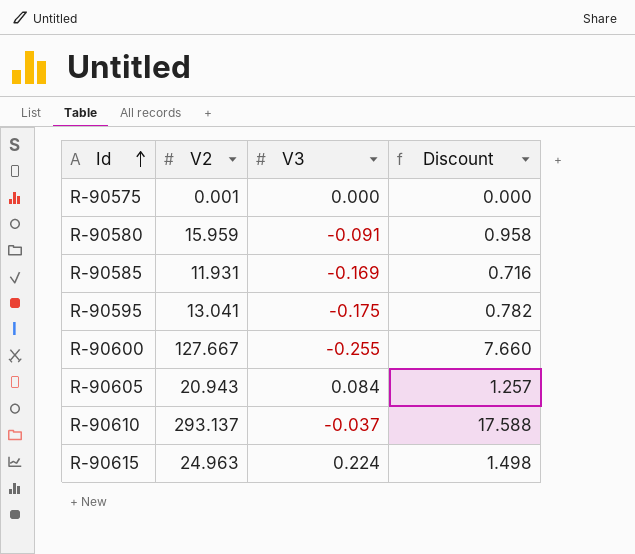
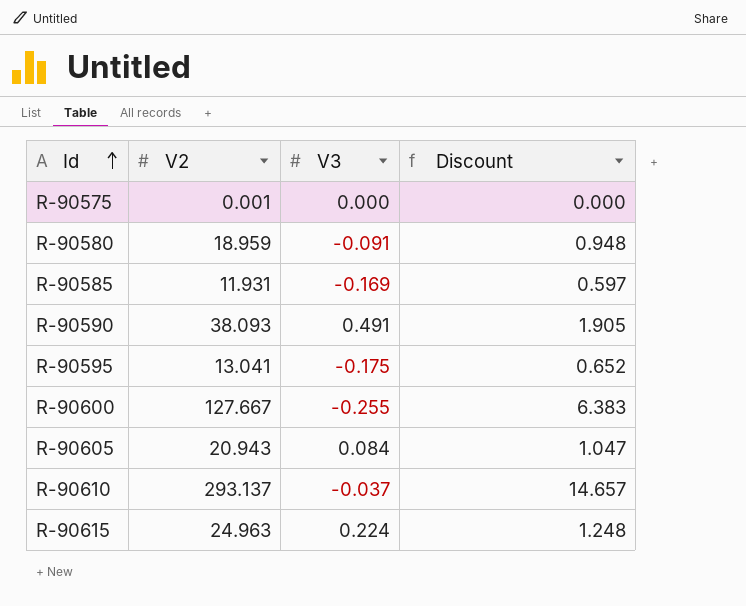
column Discount | formula: [V2] * 0.06 -> [V2] * 0.05
R-90580 | V2: 15.959 -> 18.959
row R-90590: none -> 38.093 | 0.491 | 1.905

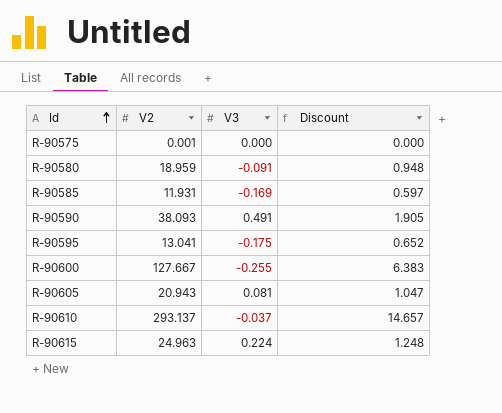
R-90605 | V3: 0.084 -> 0.081

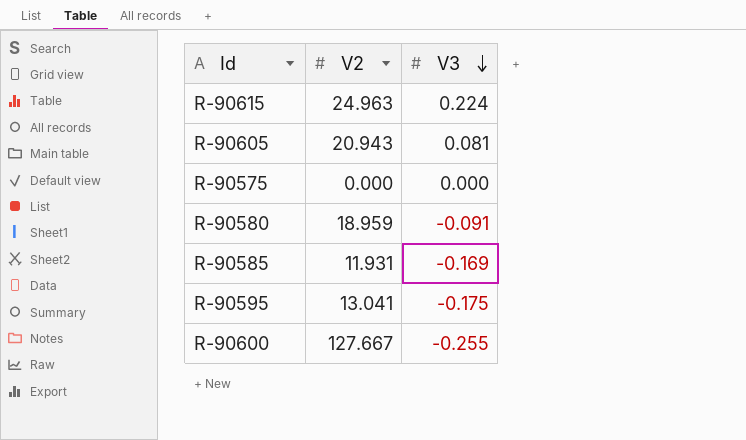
row order: Id ascending -> V3 descending
column Discount | formula: [V2] * 0.05 -> none
row R-90590: 38.093 | 0.491 | 1.905 -> none
row R-90610: 293.137 | -0.037 | 14.657 -> none
R-90575 | V2: 0.001 -> 0.000

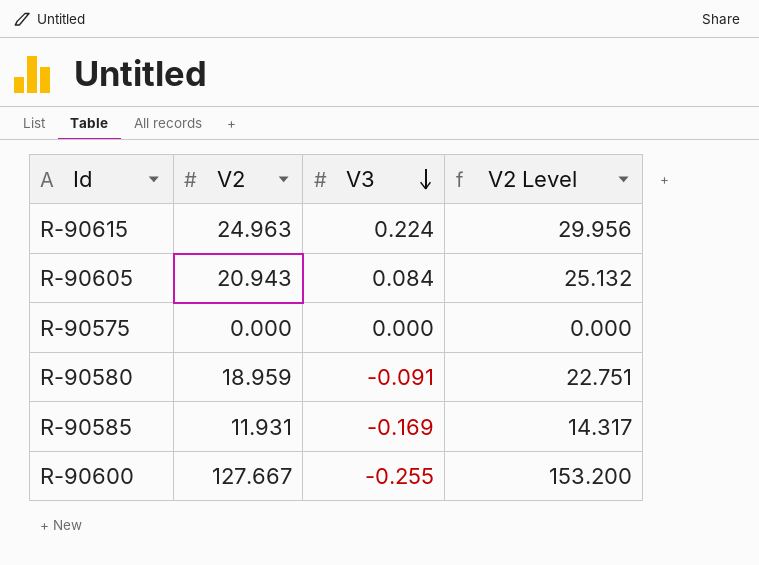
column V2 Level | formula: none -> [V2] * 1.2
row R-90595: 13.041 | -0.175 -> none
R-90605 | V3: 0.081 -> 0.084

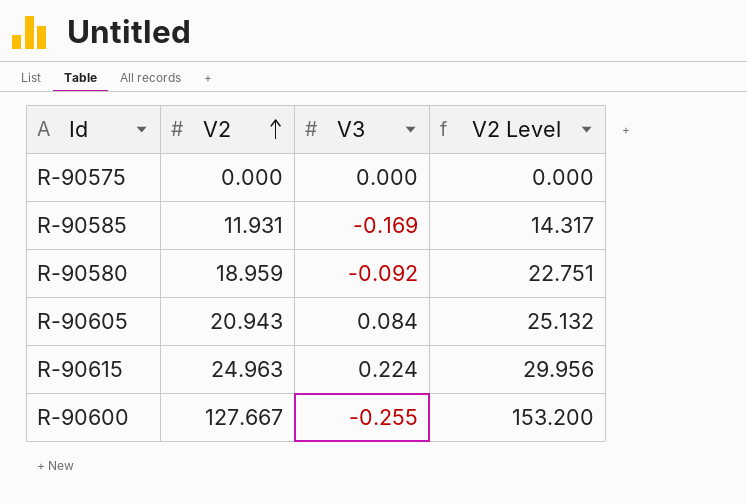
row order: V3 descending -> V2 ascending
R-90580 | V3: -0.091 -> -0.092

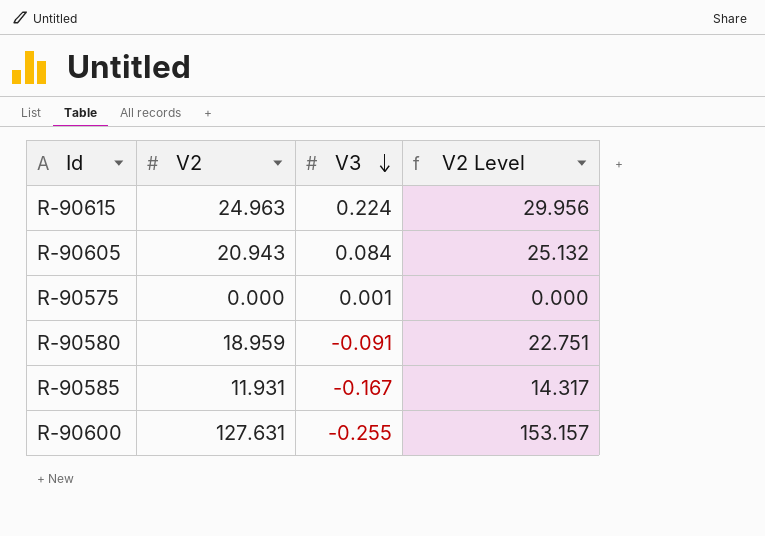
row order: V2 ascending -> V3 descending
R-90575 | V3: 0.000 -> 0.001
R-90580 | V3: -0.092 -> -0.091
R-90585 | V3: -0.169 -> -0.167
R-90600 | V2: 127.667 -> 127.631
R-90600 | V2 Level: 153.200 -> 153.157

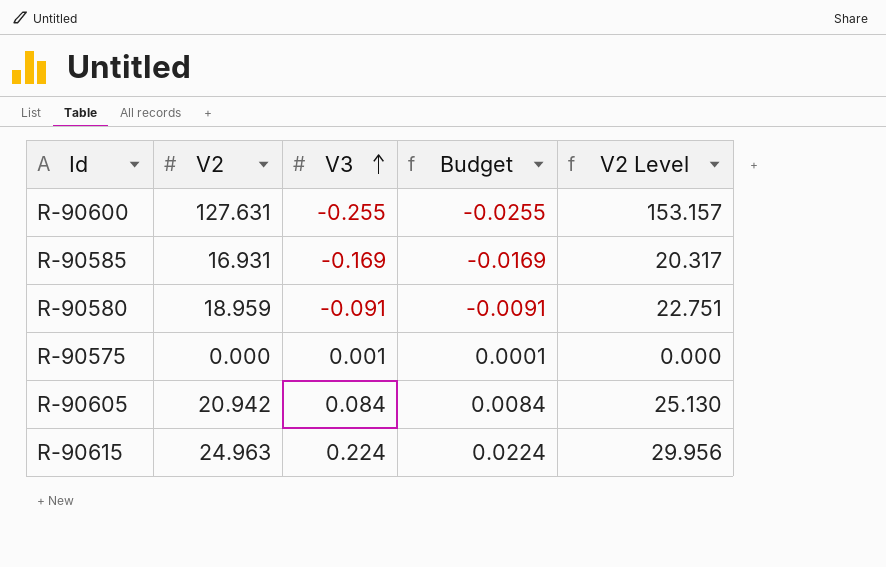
row order: V3 descending -> V3 ascending
column Budget | formula: none -> [V3] * 0.1
R-90585 | V2: 11.931 -> 16.931
R-90585 | V3: -0.167 -> -0.169
R-90585 | V2 Level: 14.317 -> 20.317
R-90605 | V2: 20.943 -> 20.942
R-90605 | V2 Level: 25.132 -> 25.130

